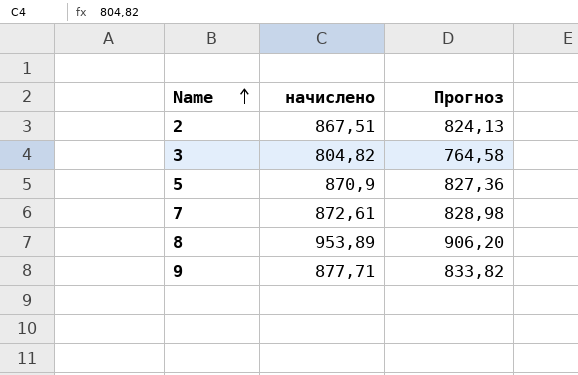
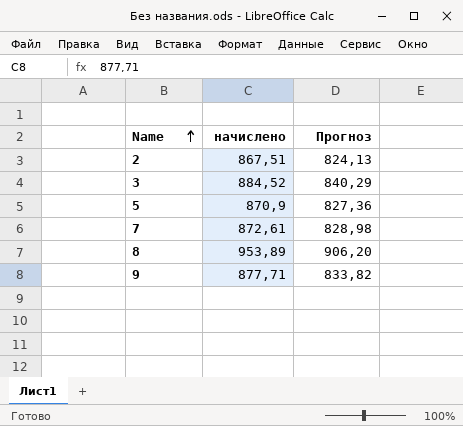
3 | начислено: 804,82 -> 884,52
3 | Прогноз: 764,58 -> 840,29

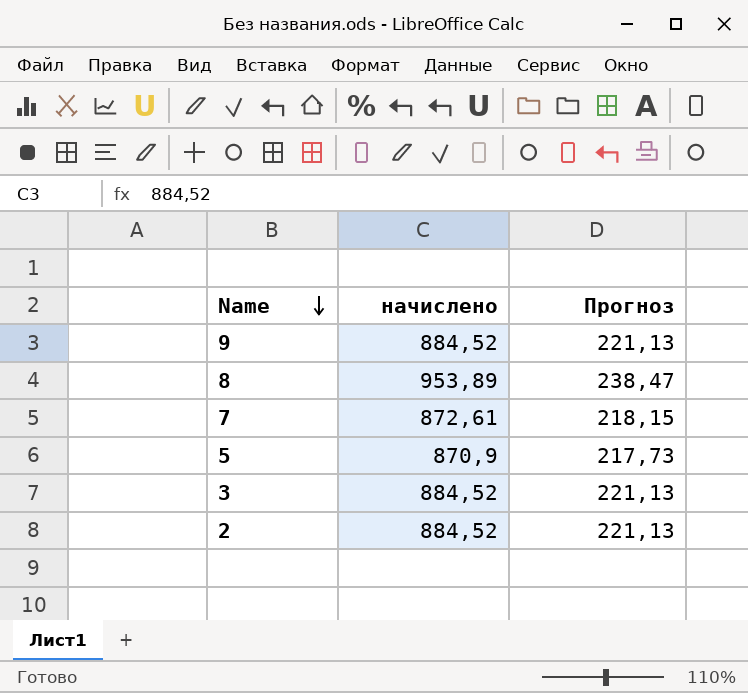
row order: Name ascending -> Name descending
column Прогноз | formula: [начислено] * 0,95 -> [начислено] * 0,25
9 | начислено: 877,71 -> 884,52
2 | начислено: 867,51 -> 884,52

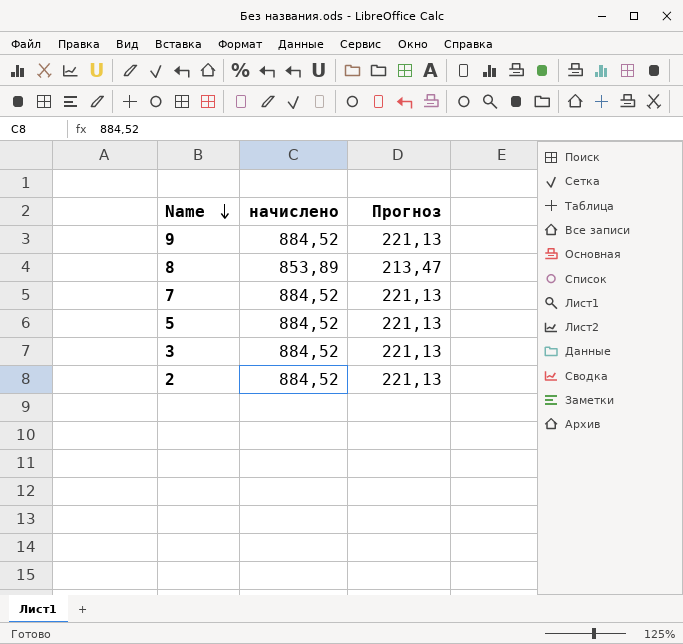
8 | начислено: 953,89 -> 853,89
8 | Прогноз: 238,47 -> 213,47
7 | начислено: 872,61 -> 884,52
7 | Прогноз: 218,15 -> 221,13
5 | начислено: 870,9 -> 884,52
5 | Прогноз: 217,73 -> 221,13

